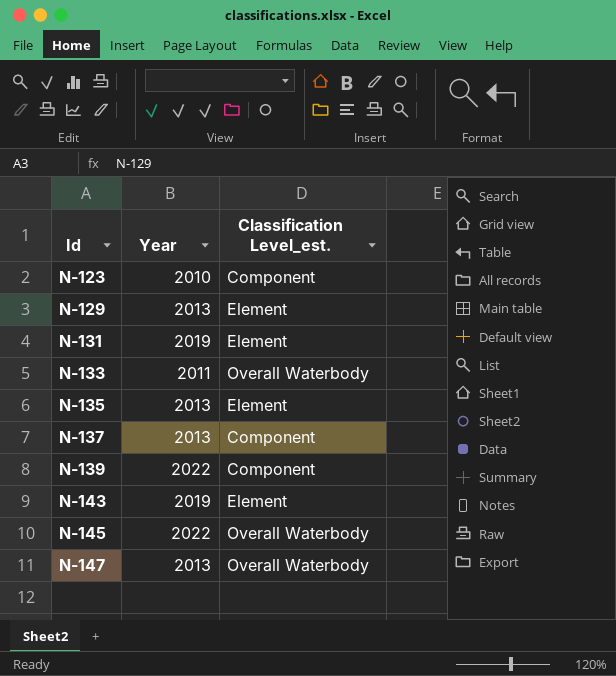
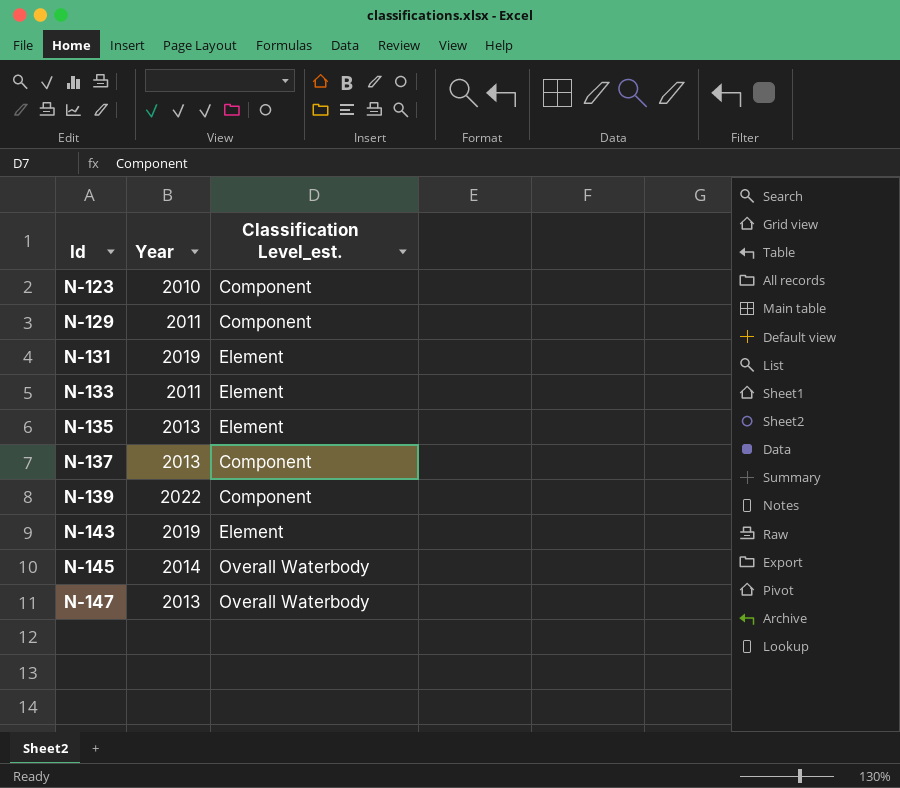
N-129 | Year: 2013 -> 2011
N-129 | Classification Level_est.: Element -> Component
N-133 | Classification Level_est.: Overall Waterbody -> Element
N-145 | Year: 2022 -> 2014

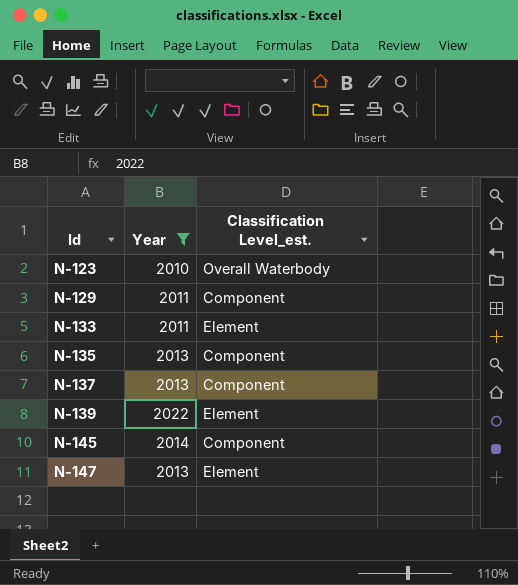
filter: none -> Year != 2019
N-123 | Classification Level_est.: Component -> Overall Waterbody
N-135 | Classification Level_est.: Element -> Component
N-139 | Classification Level_est.: Component -> Element
N-145 | Classification Level_est.: Overall Waterbody -> Component
N-147 | Classification Level_est.: Overall Waterbody -> Element

